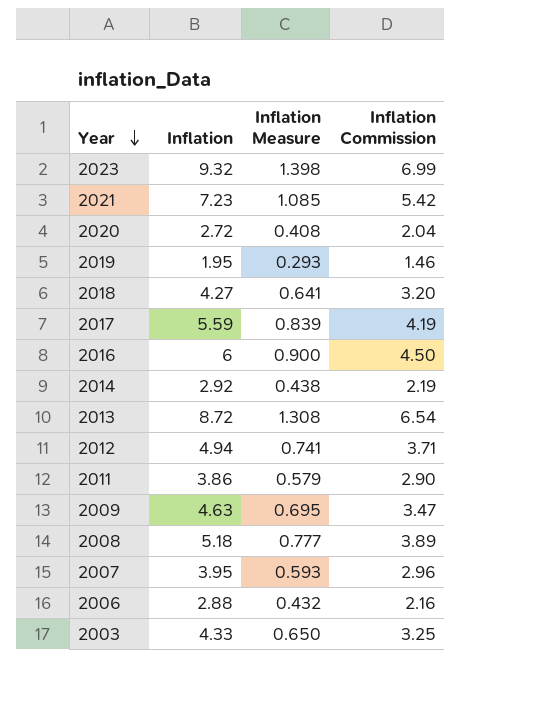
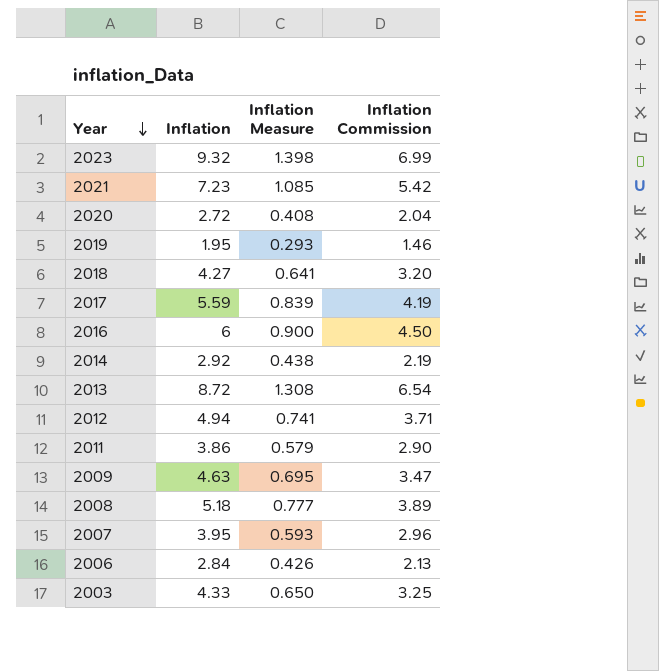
2006 | Inflation: 2.88 -> 2.84
2006 | Inflation Measure: 0.432 -> 0.426
2006 | Inflation Commission: 2.16 -> 2.13

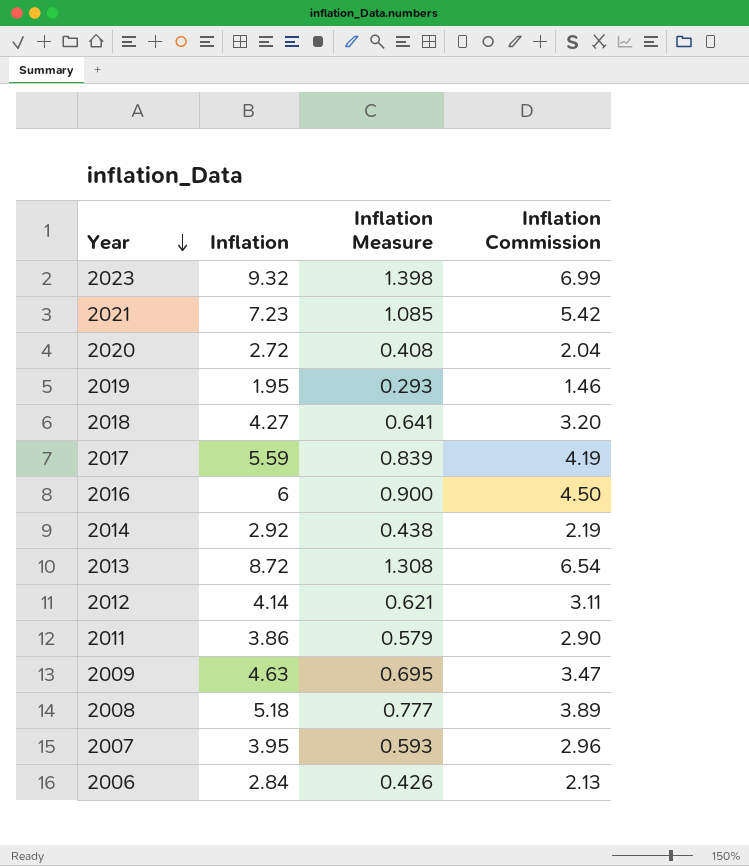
row 2003: 4.33 | 0.650 | 3.25 -> none
2012 | Inflation: 4.94 -> 4.14
2012 | Inflation Measure: 0.741 -> 0.621
2012 | Inflation Commission: 3.71 -> 3.11

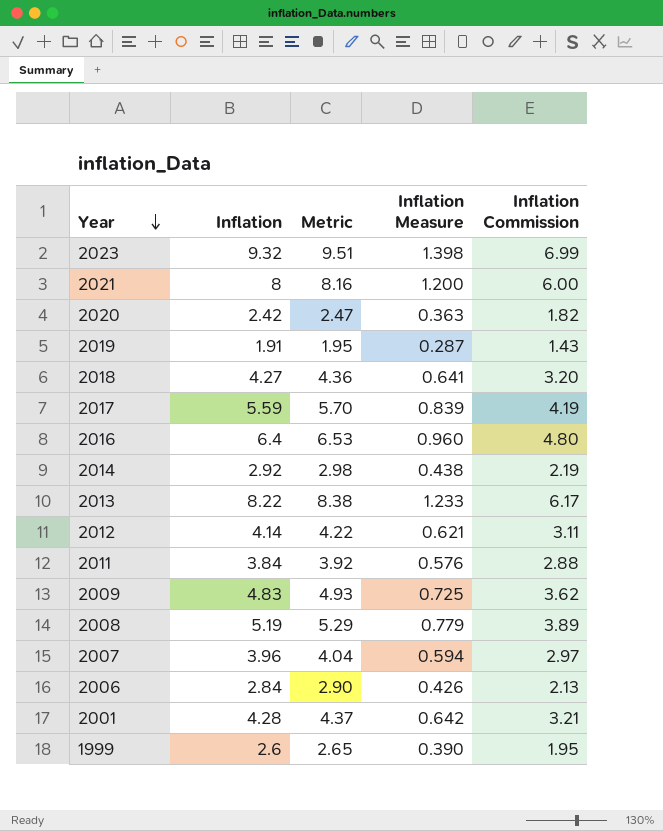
column Metric | formula: none -> [Inflation] * 1.02
2021 | Inflation: 7.23 -> 8
2021 | Inflation Measure: 1.085 -> 1.200
2021 | Inflation Commission: 5.42 -> 6.00
2020 | Inflation: 2.72 -> 2.42
2020 | Inflation Measure: 0.408 -> 0.363
2020 | Inflation Commission: 2.04 -> 1.82
2019 | Inflation: 1.95 -> 1.91
2019 | Inflation Measure: 0.293 -> 0.287
2019 | Inflation Commission: 1.46 -> 1.43
2016 | Inflation: 6 -> 6.4
2016 | Inflation Measure: 0.900 -> 0.960
2016 | Inflation Commission: 4.50 -> 4.80
2013 | Inflation: 8.72 -> 8.22
2013 | Inflation Measure: 1.308 -> 1.233
2013 | Inflation Commission: 6.54 -> 6.17
2011 | Inflation: 3.86 -> 3.84
2011 | Inflation Measure: 0.579 -> 0.576
2011 | Inflation Commission: 2.90 -> 2.88
2009 | Inflation: 4.63 -> 4.83
2009 | Inflation Measure: 0.695 -> 0.725
2009 | Inflation Commission: 3.47 -> 3.62
2008 | Inflation: 5.18 -> 5.19
2008 | Inflation Measure: 0.777 -> 0.779
2007 | Inflation: 3.95 -> 3.96
2007 | Inflation Measure: 0.593 -> 0.594
2007 | Inflation Commission: 2.96 -> 2.97
row 2001: none -> 4.28 | 4.37 | 0.642 | 3.21
row 1999: none -> 2.6 | 2.65 | 0.390 | 1.95

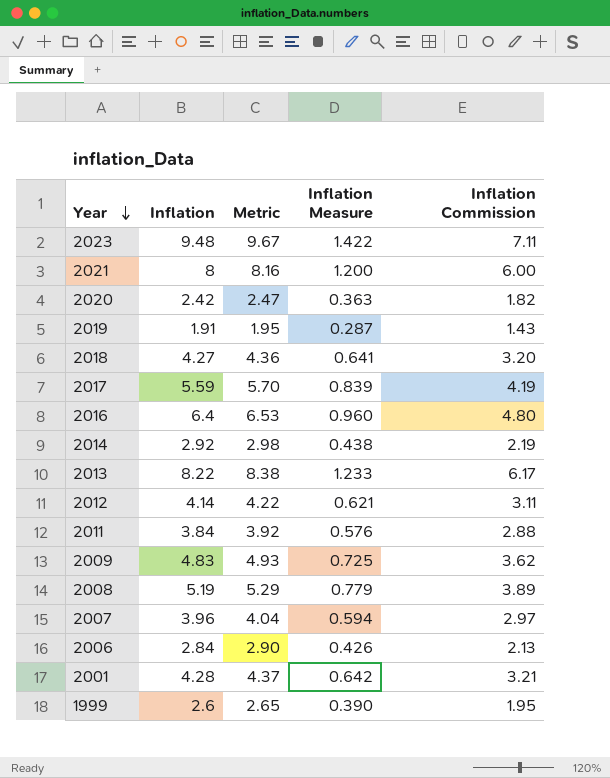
2023 | Inflation: 9.32 -> 9.48
2023 | Metric: 9.51 -> 9.67
2023 | Inflation Measure: 1.398 -> 1.422
2023 | Inflation Commission: 6.99 -> 7.11

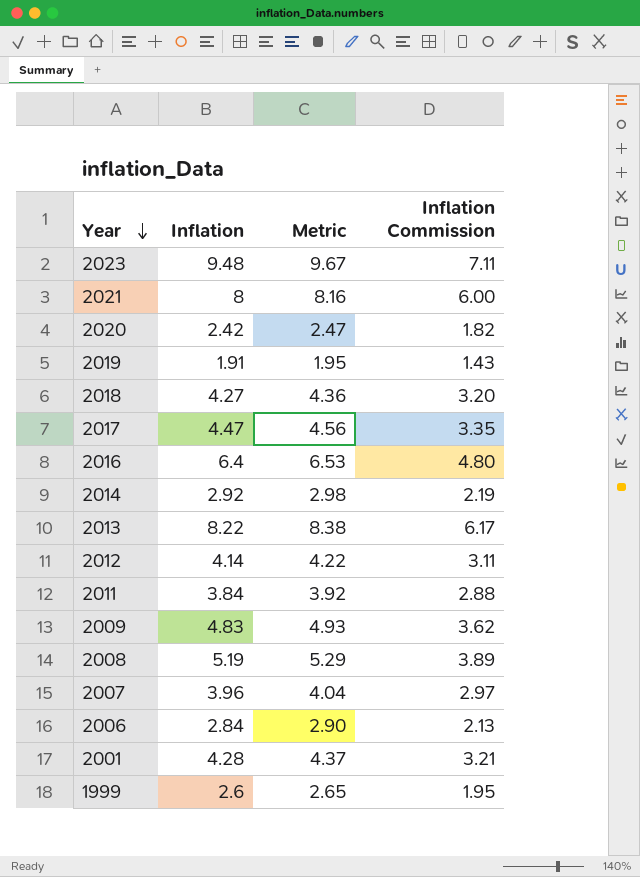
column Inflation Measure | formula: [Inflation] * 0.15 -> none
2017 | Inflation: 5.59 -> 4.47
2017 | Metric: 5.70 -> 4.56
2017 | Inflation Commission: 4.19 -> 3.35

